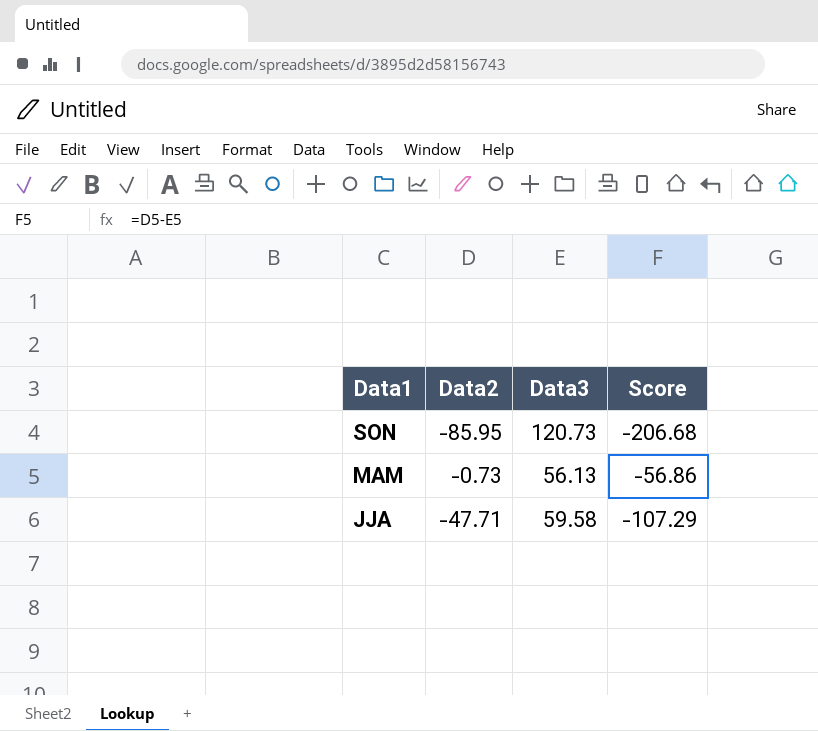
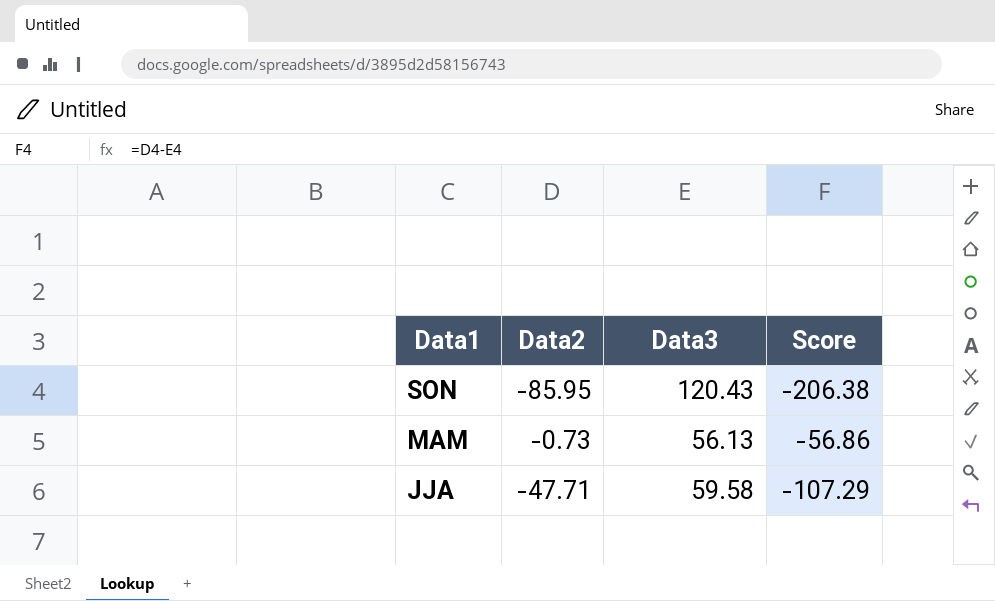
SON | Data3: 120.73 -> 120.43
SON | Score: -206.68 -> -206.38

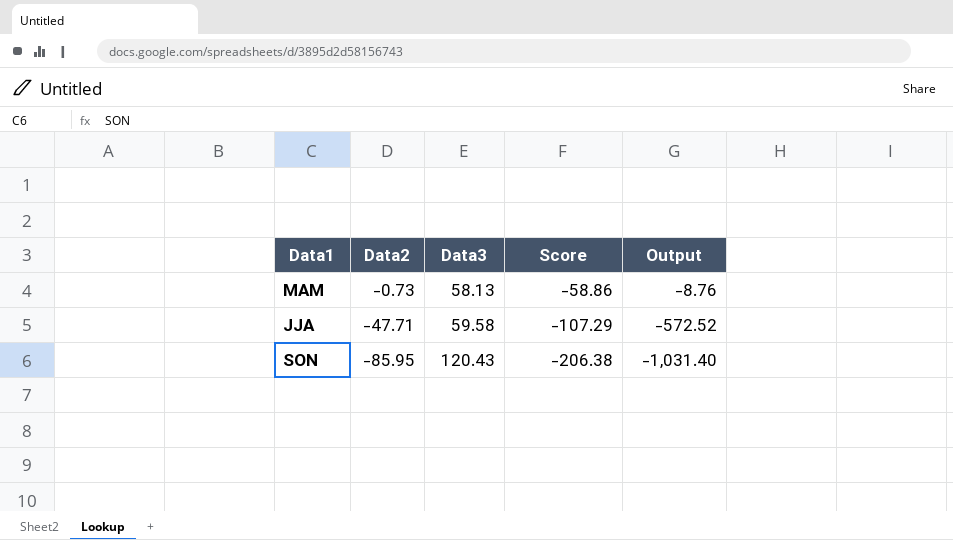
row order: Data1 descending -> Data2 descending
column Output | formula: none -> [Data2] * 12
MAM | Data3: 56.13 -> 58.13
MAM | Score: -56.86 -> -58.86

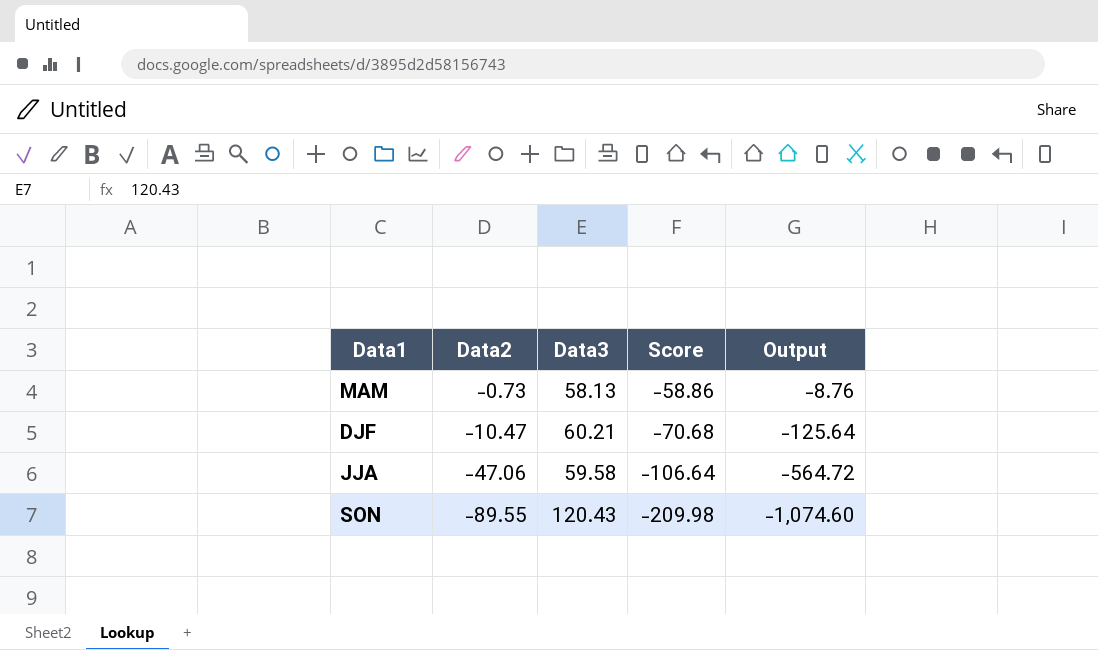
row DJF: none -> -10.47 | 60.21 | -70.68 | -125.64
JJA | Data2: -47.71 -> -47.06
JJA | Score: -107.29 -> -106.64
JJA | Output: -572.52 -> -564.72
SON | Data2: -85.95 -> -89.55
SON | Score: -206.38 -> -209.98
SON | Output: -1,031.40 -> -1,074.60

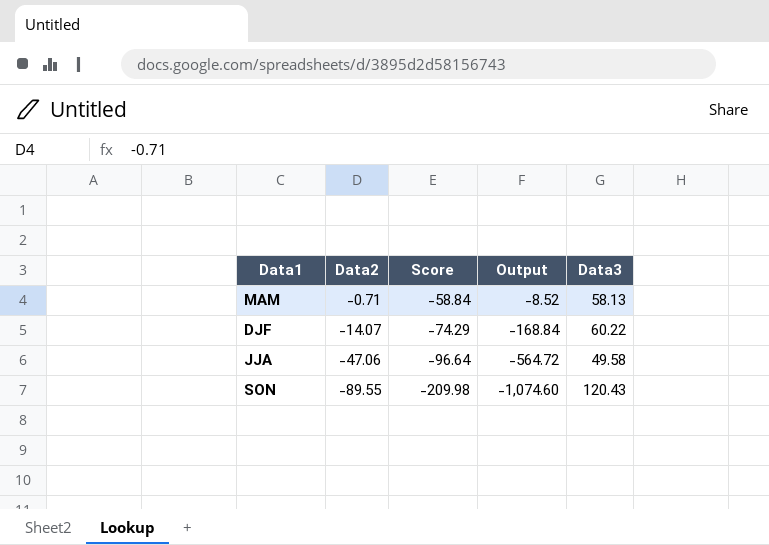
column Data3 | position: 3 -> 5
MAM | Data2: -0.73 -> -0.71
MAM | Score: -58.86 -> -58.84
MAM | Output: -8.76 -> -8.52
DJF | Data2: -10.47 -> -14.07
DJF | Score: -70.68 -> -74.29
DJF | Output: -125.64 -> -168.84
DJF | Data3: 60.21 -> 60.22
JJA | Score: -106.64 -> -96.64
JJA | Data3: 59.58 -> 49.58

